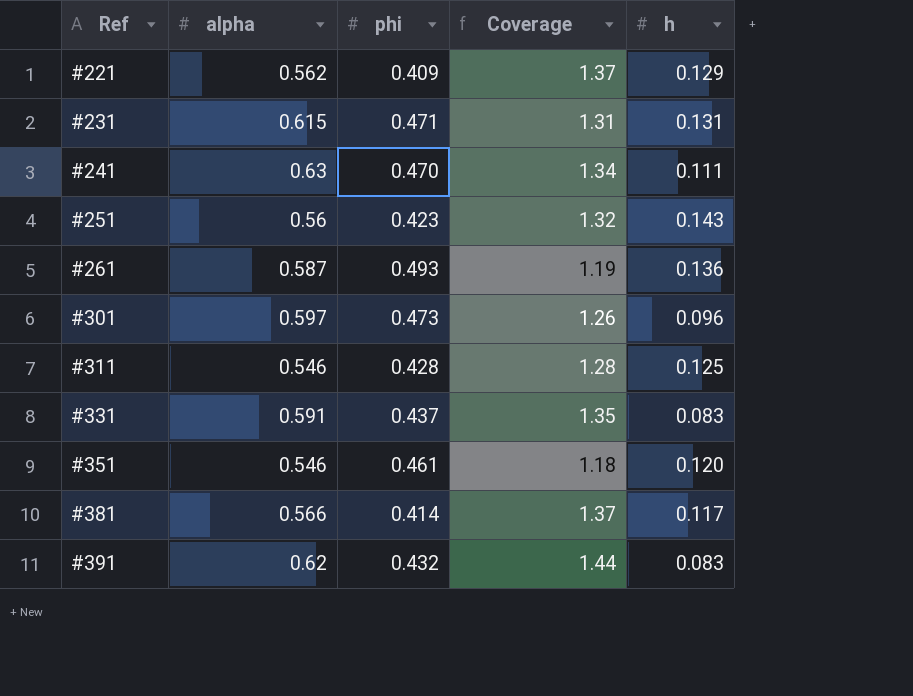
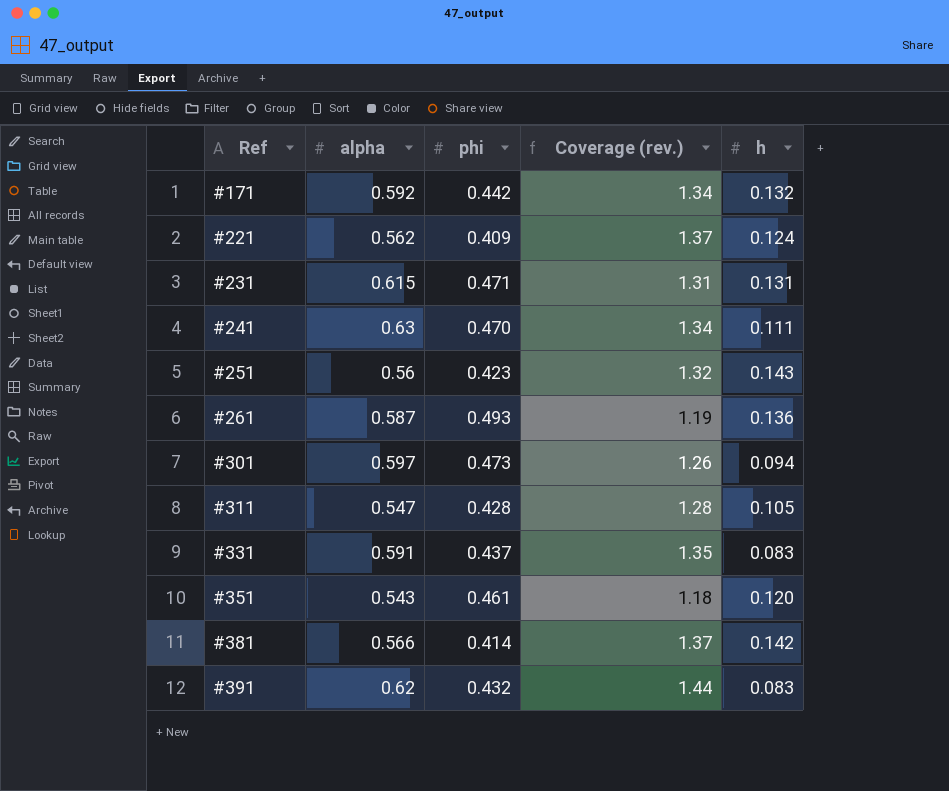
column name: Coverage -> Coverage (rev.)
row #171: none -> 0.592 | 0.442 | 1.34 | 0.132
#221 | h: 0.129 -> 0.124
#301 | h: 0.096 -> 0.094
#311 | alpha: 0.546 -> 0.547
#311 | h: 0.125 -> 0.105
#351 | alpha: 0.546 -> 0.543
#381 | h: 0.117 -> 0.142

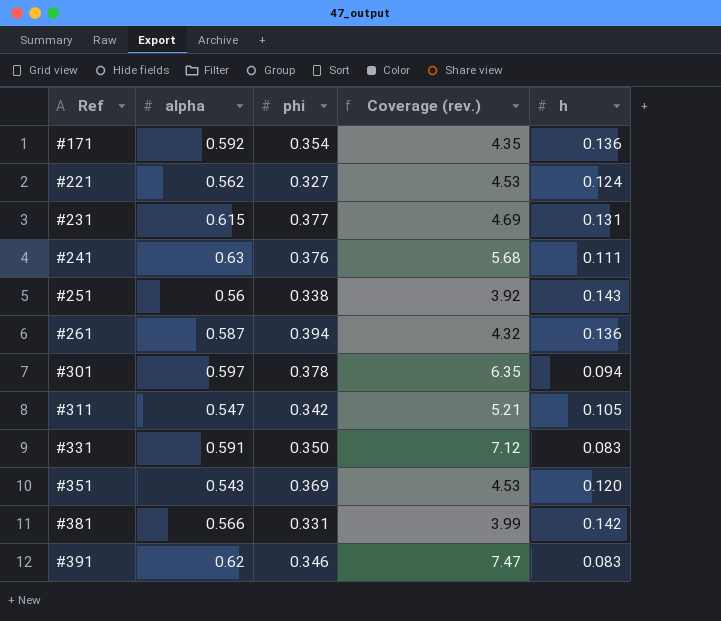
column Coverage (rev.) | formula: [alpha] / [phi] -> [alpha] / [h]
#171 | phi: 0.442 -> 0.354
#171 | h: 0.132 -> 0.136
#221 | phi: 0.409 -> 0.327
#231 | phi: 0.471 -> 0.377
#241 | phi: 0.470 -> 0.376
#251 | phi: 0.423 -> 0.338
#261 | phi: 0.493 -> 0.394
#301 | phi: 0.473 -> 0.378
#311 | phi: 0.428 -> 0.342
#331 | phi: 0.437 -> 0.350
#351 | phi: 0.461 -> 0.369
#381 | phi: 0.414 -> 0.331
#391 | phi: 0.432 -> 0.346

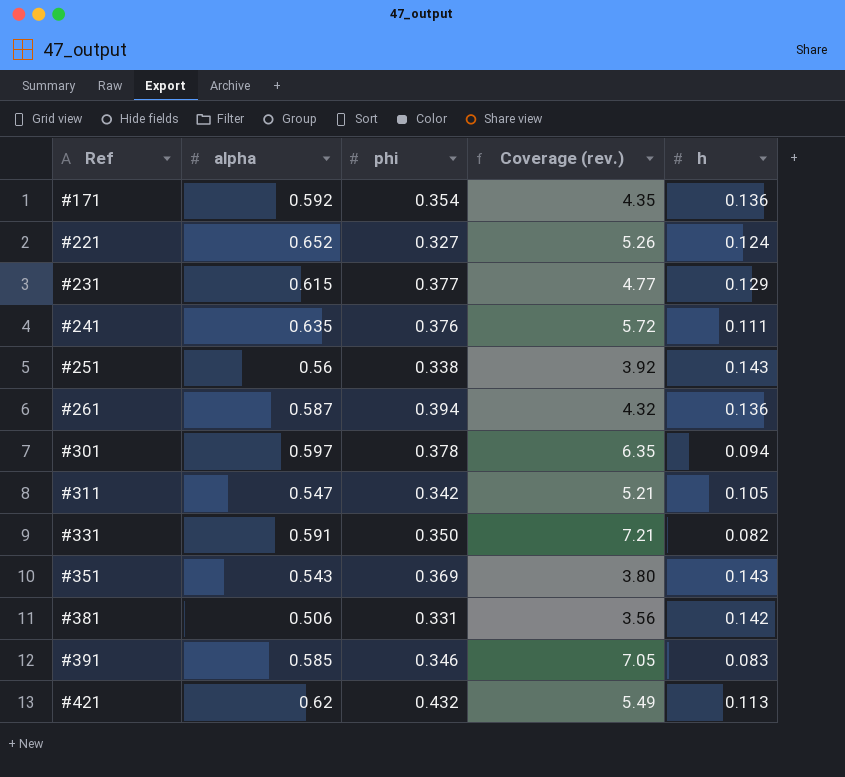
#221 | alpha: 0.562 -> 0.652
#221 | Coverage (rev.): 4.53 -> 5.26
#231 | Coverage (rev.): 4.69 -> 4.77
#231 | h: 0.131 -> 0.129
#241 | alpha: 0.63 -> 0.635
#241 | Coverage (rev.): 5.68 -> 5.72
#331 | Coverage (rev.): 7.12 -> 7.21
#331 | h: 0.083 -> 0.082
#351 | Coverage (rev.): 4.53 -> 3.80
#351 | h: 0.120 -> 0.143
#381 | alpha: 0.566 -> 0.506
#381 | Coverage (rev.): 3.99 -> 3.56
#391 | alpha: 0.62 -> 0.585
#391 | Coverage (rev.): 7.47 -> 7.05
row #421: none -> 0.62 | 0.432 | 5.49 | 0.113

